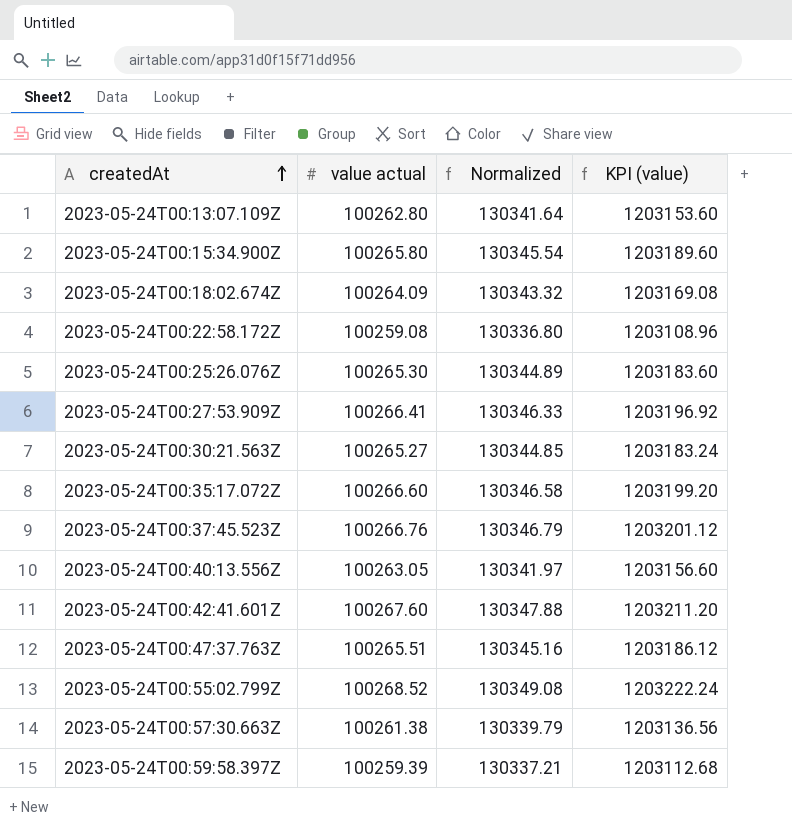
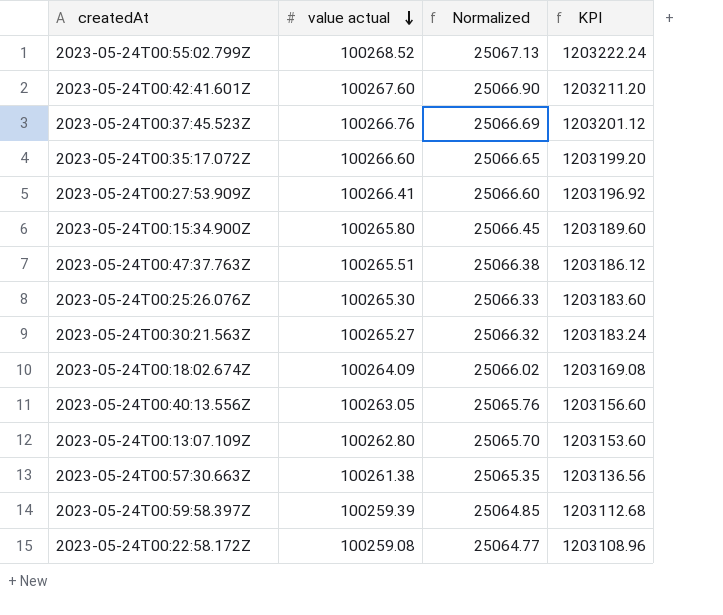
row order: createdAt ascending -> value actual descending
column Normalized | formula: [value actual] * 1.3 -> [value actual] * 0.25
column name: KPI (value) -> KPI

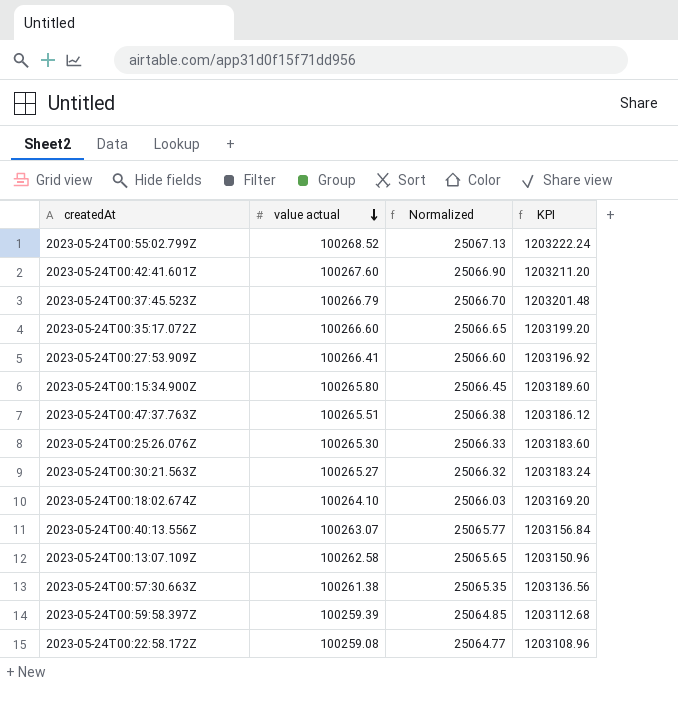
2023-05-24T00:37:45.523Z | value actual: 100266.76 -> 100266.79
2023-05-24T00:37:45.523Z | Normalized: 25066.69 -> 25066.70
2023-05-24T00:37:45.523Z | KPI: 1203201.12 -> 1203201.48
2023-05-24T00:18:02.674Z | value actual: 100264.09 -> 100264.10
2023-05-24T00:18:02.674Z | Normalized: 25066.02 -> 25066.03
2023-05-24T00:18:02.674Z | KPI: 1203169.08 -> 1203169.20
2023-05-24T00:40:13.556Z | value actual: 100263.05 -> 100263.07
2023-05-24T00:40:13.556Z | Normalized: 25065.76 -> 25065.77
2023-05-24T00:40:13.556Z | KPI: 1203156.60 -> 1203156.84
2023-05-24T00:13:07.109Z | value actual: 100262.80 -> 100262.58
2023-05-24T00:13:07.109Z | Normalized: 25065.70 -> 25065.65
2023-05-24T00:13:07.109Z | KPI: 1203153.60 -> 1203150.96

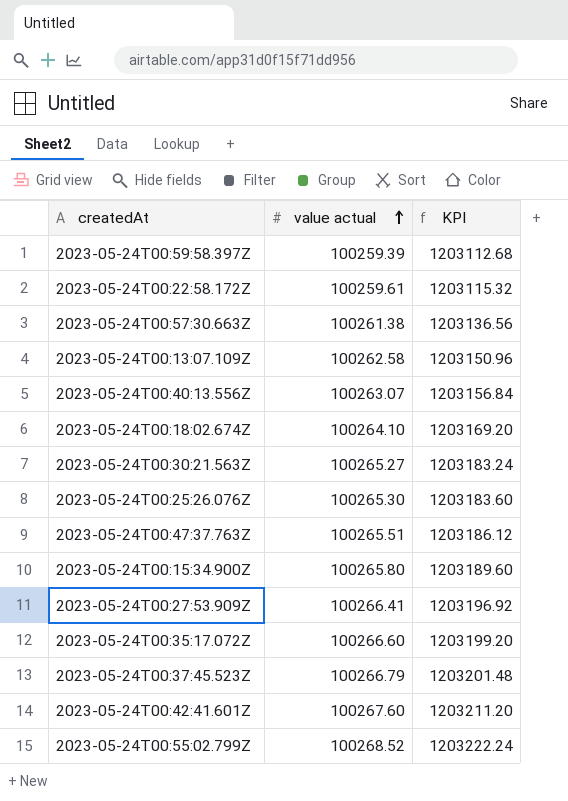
row order: value actual descending -> value actual ascending
column Normalized | formula: [value actual] * 0.25 -> none
2023-05-24T00:22:58.172Z | value actual: 100259.08 -> 100259.61
2023-05-24T00:22:58.172Z | KPI: 1203108.96 -> 1203115.32

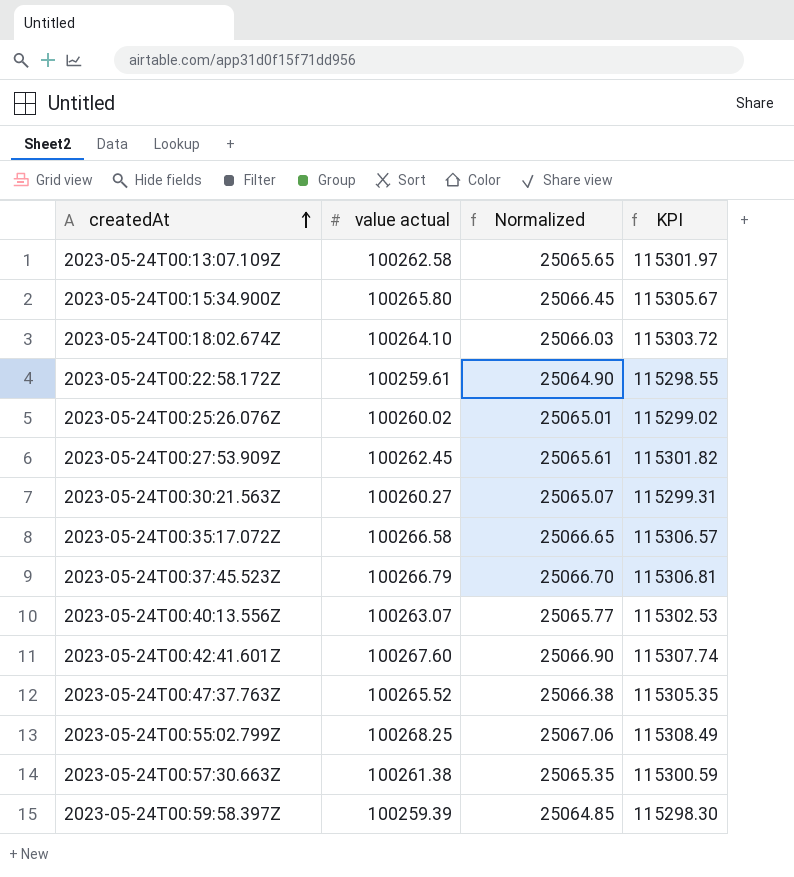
row order: value actual ascending -> createdAt ascending
column Normalized | formula: none -> [value actual] * 0.25
column KPI | formula: [value actual] * 12 -> [value actual] * 1.15
2023-05-24T00:25:26.076Z | value actual: 100265.30 -> 100260.02
2023-05-24T00:27:53.909Z | value actual: 100266.41 -> 100262.45
2023-05-24T00:30:21.563Z | value actual: 100265.27 -> 100260.27
2023-05-24T00:35:17.072Z | value actual: 100266.60 -> 100266.58
2023-05-24T00:47:37.763Z | value actual: 100265.51 -> 100265.52
2023-05-24T00:55:02.799Z | value actual: 100268.52 -> 100268.25

